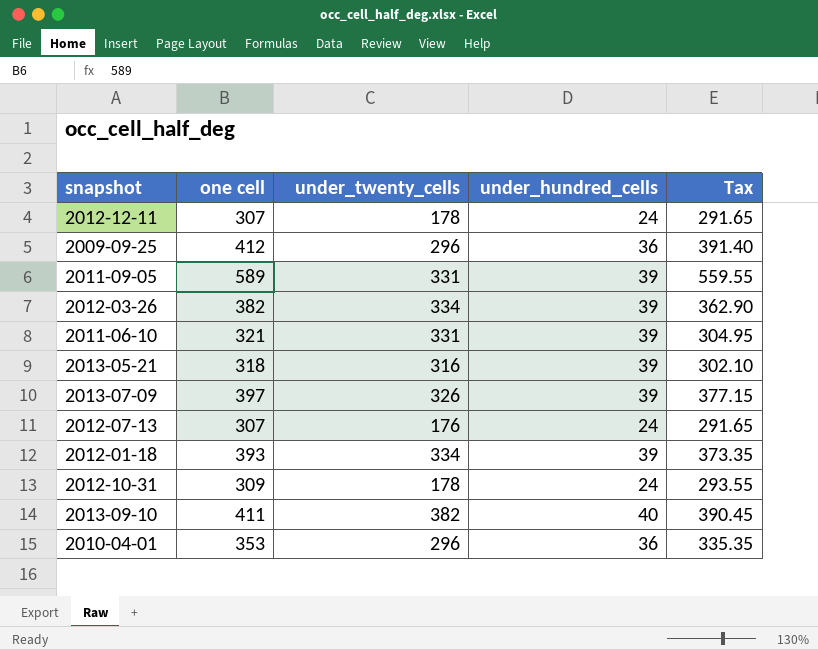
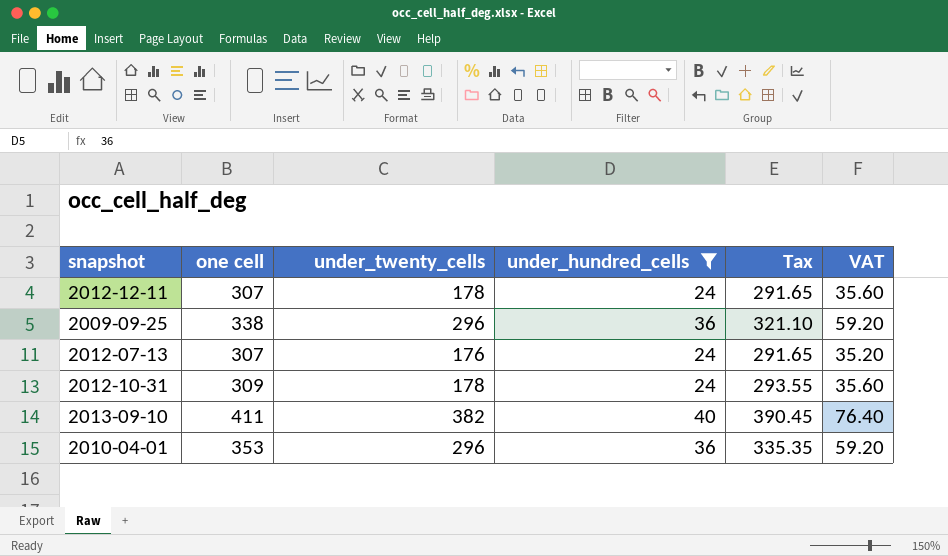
filter: none -> under_hundred_cells != 39
column VAT | formula: none -> [under_twenty_cells] * 0.2
2009-09-25 | one cell: 412 -> 338
2009-09-25 | Tax: 391.40 -> 321.10

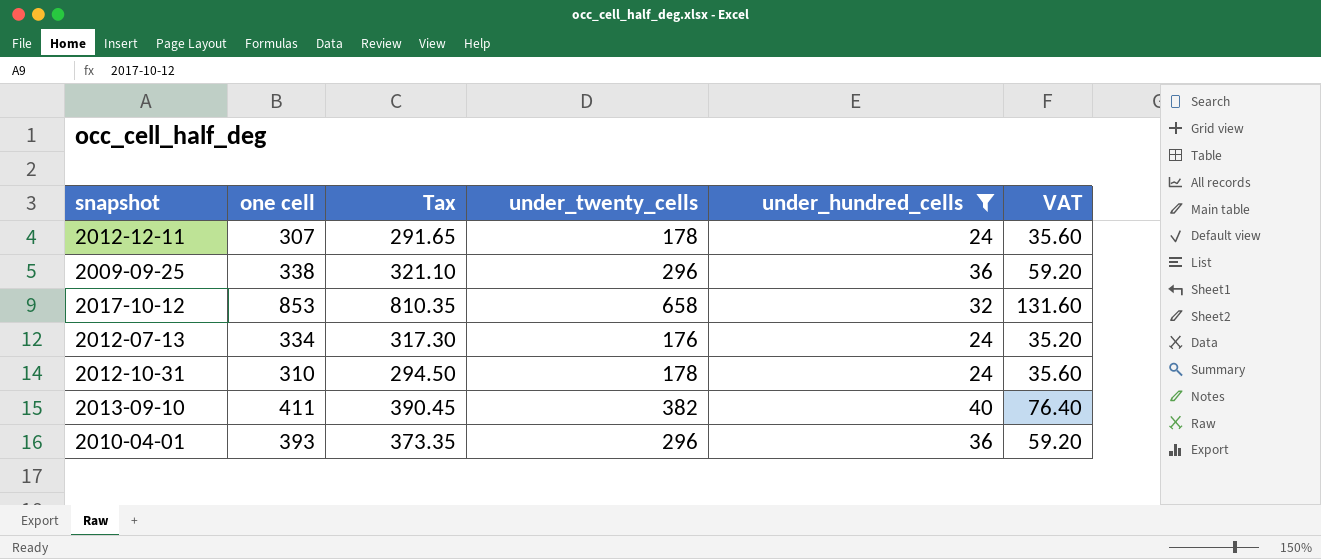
column Tax | position: 5 -> 3
row 2017-10-12: none -> 853 | 810.35 | 658 | 32 | 131.60
2012-07-13 | one cell: 307 -> 334
2012-07-13 | Tax: 291.65 -> 317.30
2012-10-31 | one cell: 309 -> 310
2012-10-31 | Tax: 293.55 -> 294.50
2010-04-01 | one cell: 353 -> 393
2010-04-01 | Tax: 335.35 -> 373.35

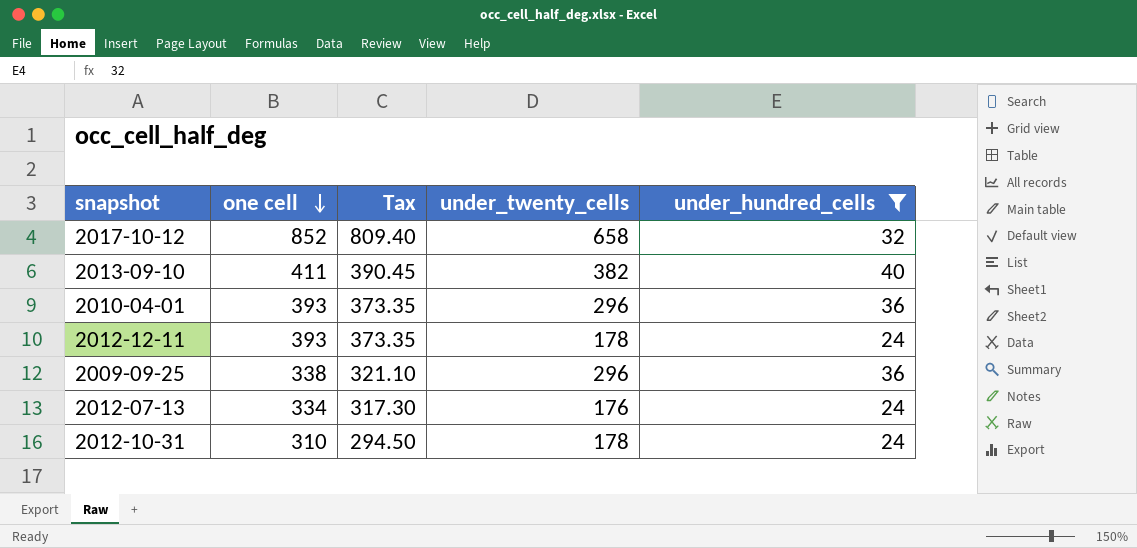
row order: none -> one cell descending
column VAT | formula: [under_twenty_cells] * 0.2 -> none
2017-10-12 | one cell: 853 -> 852
2017-10-12 | Tax: 810.35 -> 809.40
2012-12-11 | one cell: 307 -> 393
2012-12-11 | Tax: 291.65 -> 373.35

